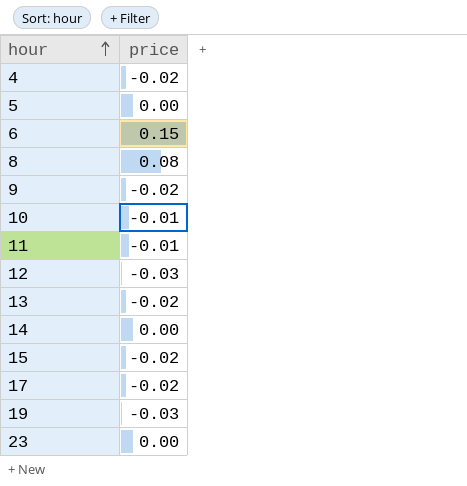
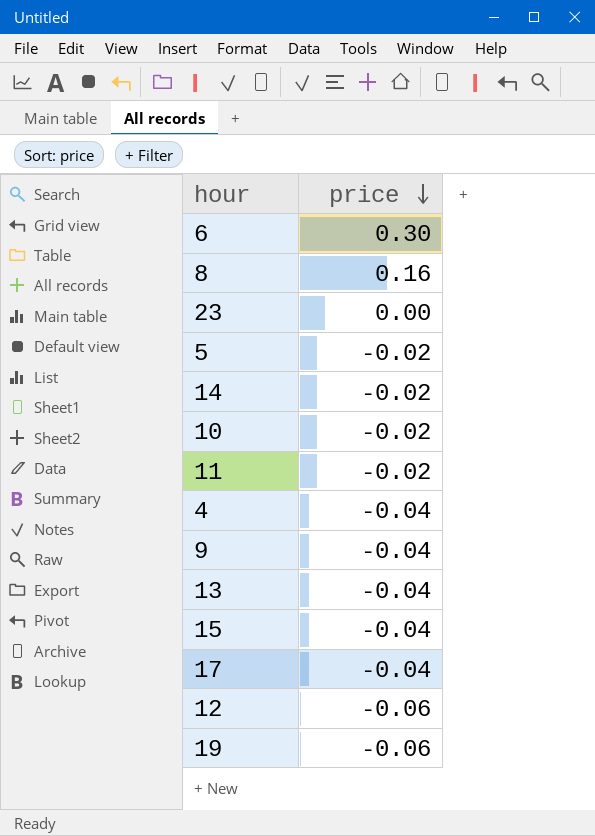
row order: hour ascending -> price descending
6 | price: 0.15 -> 0.30
8 | price: 0.08 -> 0.16
5 | price: 0.00 -> -0.02
14 | price: 0.00 -> -0.02
10 | price: -0.01 -> -0.02
11 | price: -0.01 -> -0.02
4 | price: -0.02 -> -0.04
9 | price: -0.02 -> -0.04
13 | price: -0.02 -> -0.04
15 | price: -0.02 -> -0.04
17 | price: -0.02 -> -0.04
12 | price: -0.03 -> -0.06
19 | price: -0.03 -> -0.06

